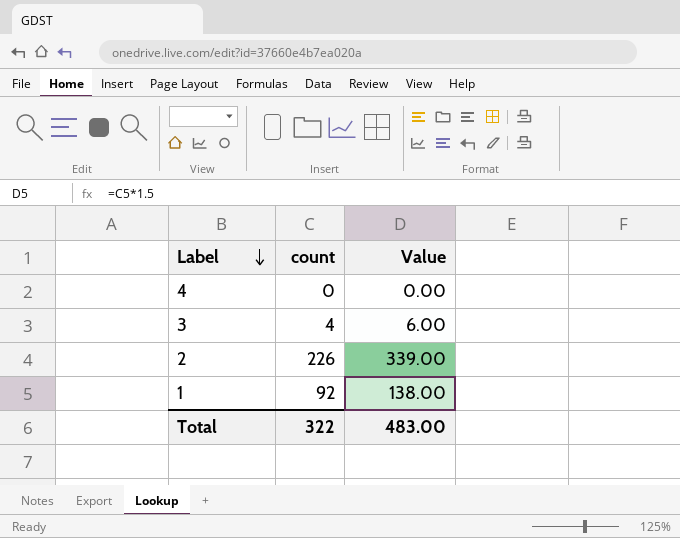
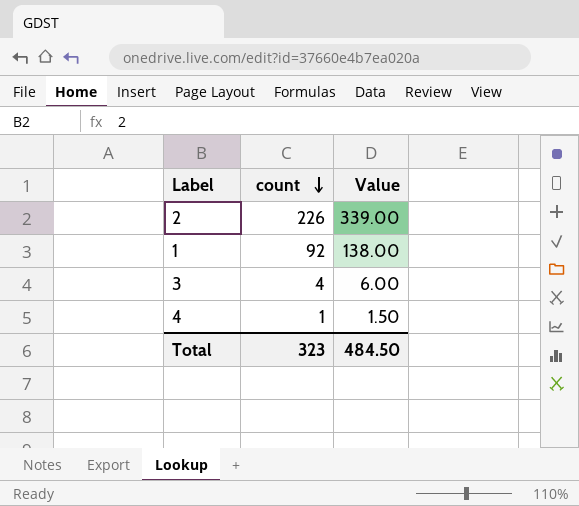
row order: Label descending -> count descending
4 | count: 0 -> 1
4 | Value: 0.00 -> 1.50
Total | count: 322 -> 323
Total | Value: 483.00 -> 484.50

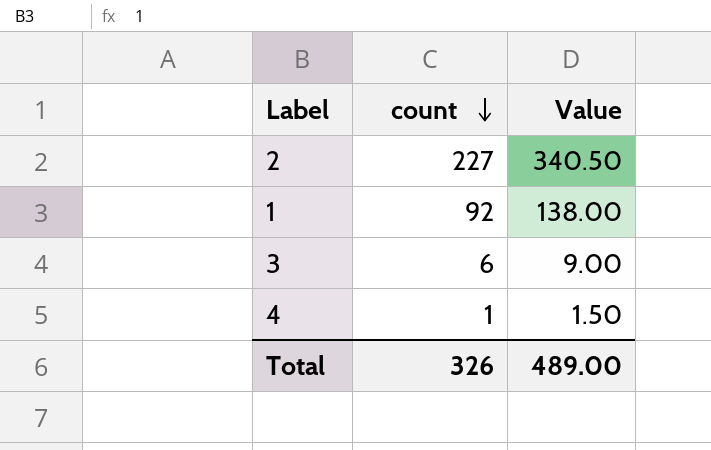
2 | count: 226 -> 227
2 | Value: 339.00 -> 340.50
3 | count: 4 -> 6
3 | Value: 6.00 -> 9.00
Total | count: 323 -> 326
Total | Value: 484.50 -> 489.00

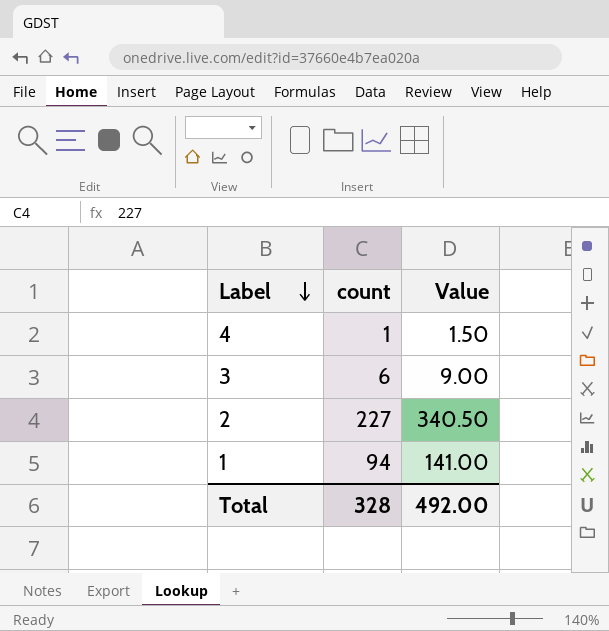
row order: count descending -> Label descending
1 | count: 92 -> 94
1 | Value: 138.00 -> 141.00
Total | count: 326 -> 328
Total | Value: 489.00 -> 492.00

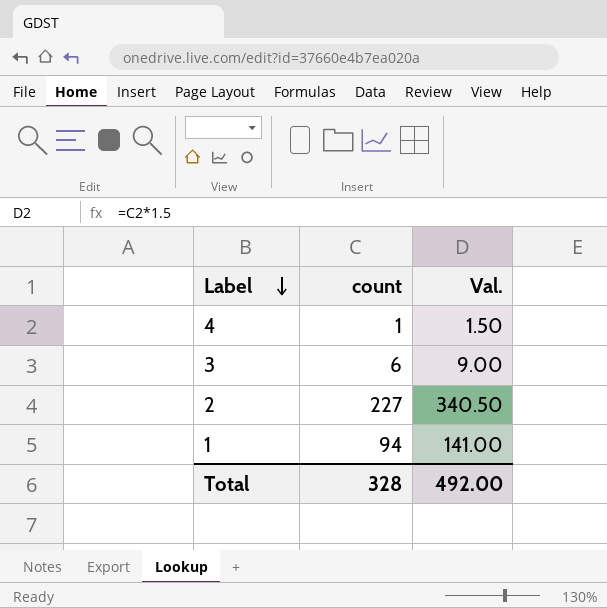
column name: Value -> Val.

